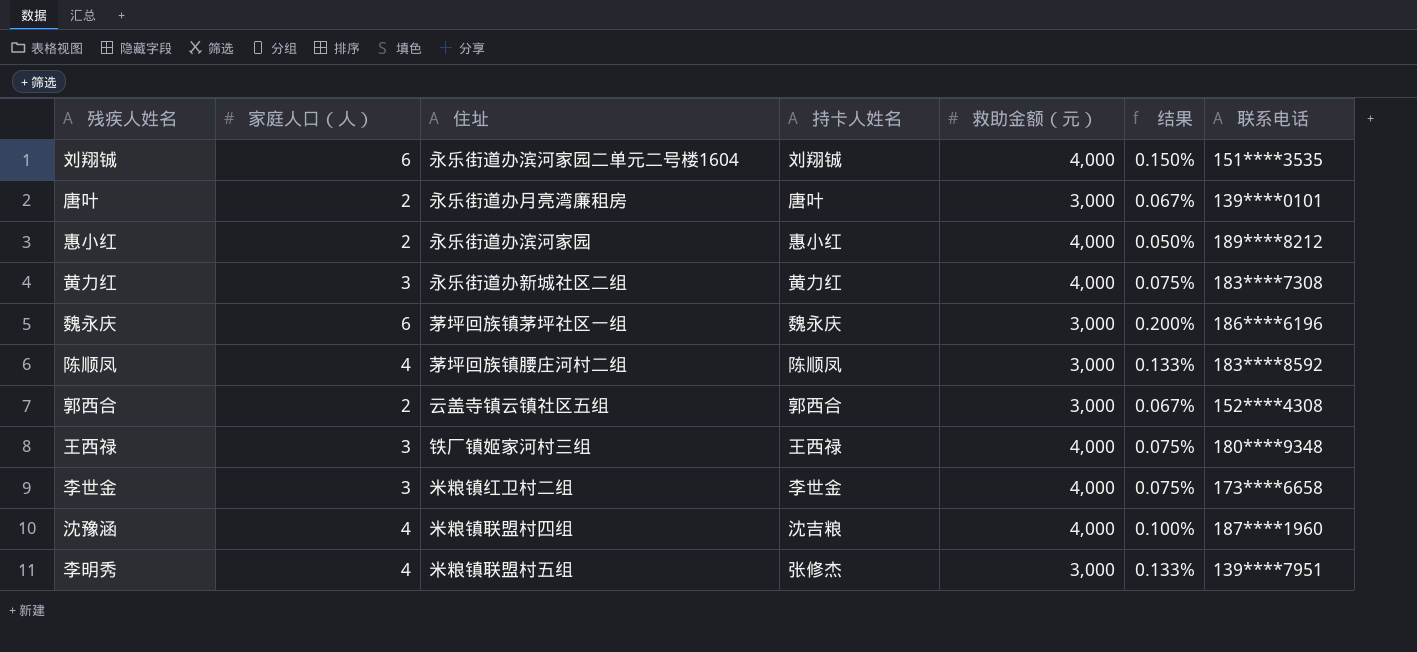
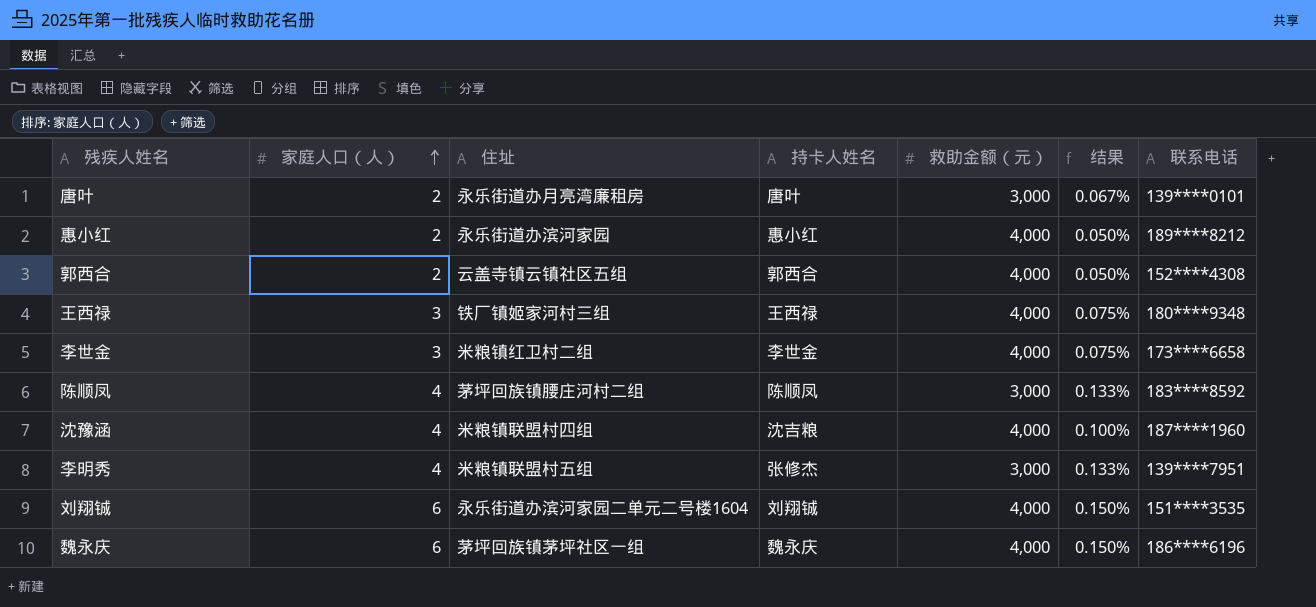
row order: none -> 家庭人口（人） ascending
row 黄力红: 3 | 永乐街道办新城社区二组 | 黄力红 | 4,000 | 0.075% | 183****7308 -> none
郭西合 | 救助金额（元）: 3,000 -> 4,000
郭西合 | 结果: 0.067% -> 0.050%
魏永庆 | 救助金额（元）: 3,000 -> 4,000
魏永庆 | 结果: 0.200% -> 0.150%

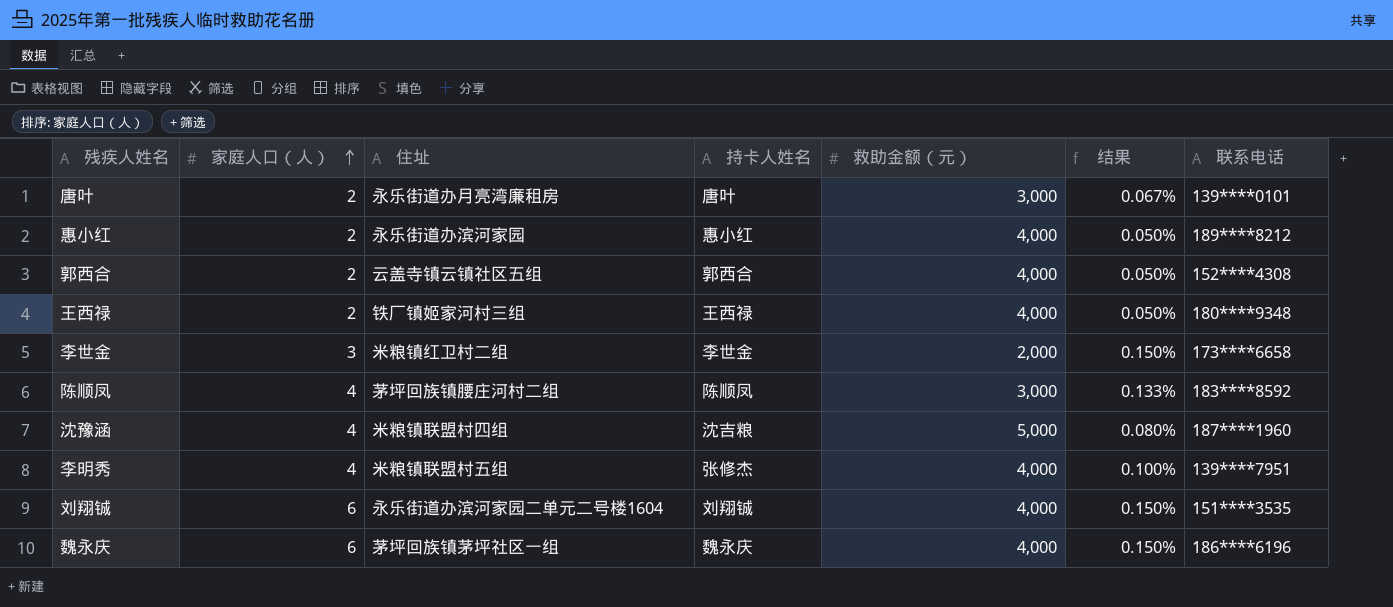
王西禄 | 家庭人口（人）: 3 -> 2
王西禄 | 结果: 0.075% -> 0.050%
李世金 | 救助金额（元）: 4,000 -> 2,000
李世金 | 结果: 0.075% -> 0.150%
沈豫涵 | 救助金额（元）: 4,000 -> 5,000
沈豫涵 | 结果: 0.100% -> 0.080%
李明秀 | 救助金额（元）: 3,000 -> 4,000
李明秀 | 结果: 0.133% -> 0.100%

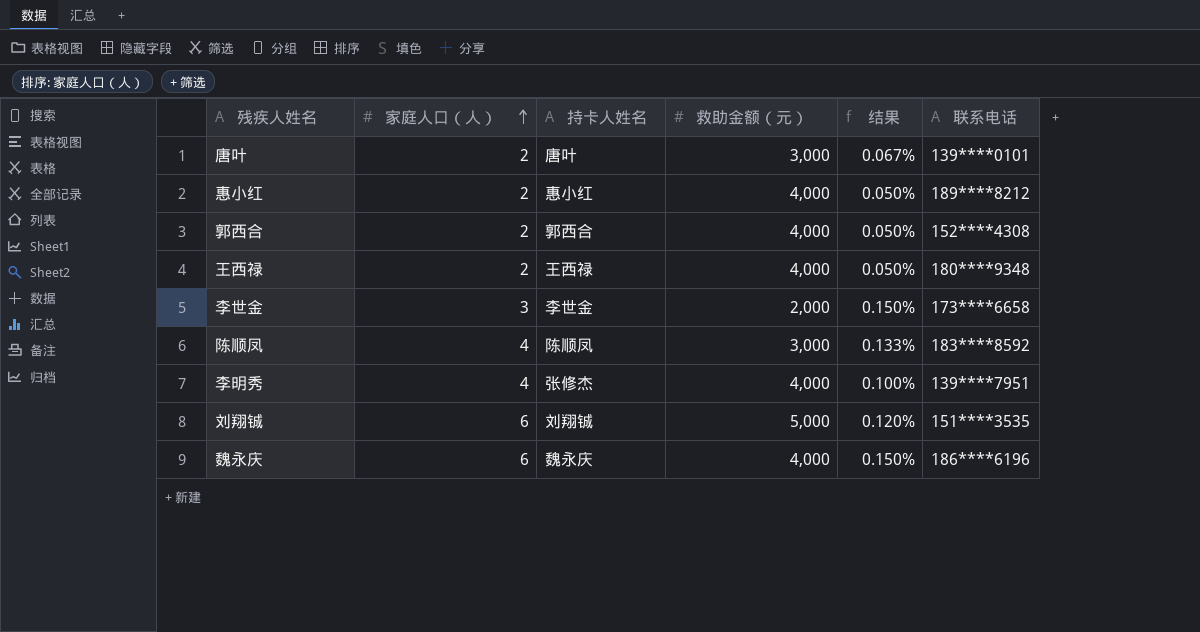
column 住址 | position: 3 -> none
row 沈豫涵: 4 | 米粮镇联盟村四组 | 沈吉粮 | 5,000 | 0.080% | 187****1960 -> none
刘翔铖 | 救助金额（元）: 4,000 -> 5,000
刘翔铖 | 结果: 0.150% -> 0.120%

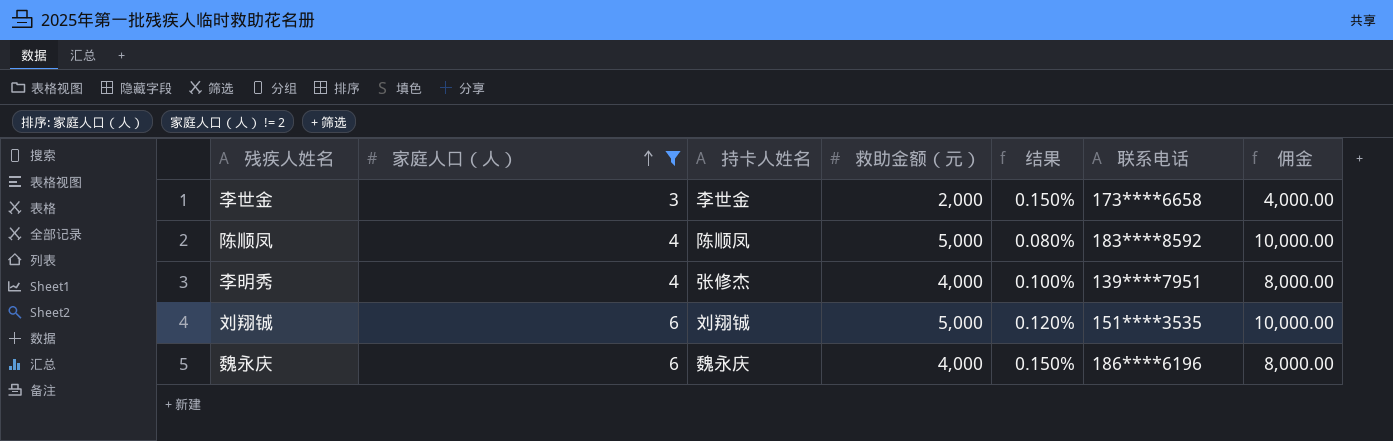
filter: none -> 家庭人口（人） != 2
column 佣金 | formula: none -> [救助金额（元）] * 2
陈顺凤 | 救助金额（元）: 3,000 -> 5,000
陈顺凤 | 结果: 0.133% -> 0.080%

